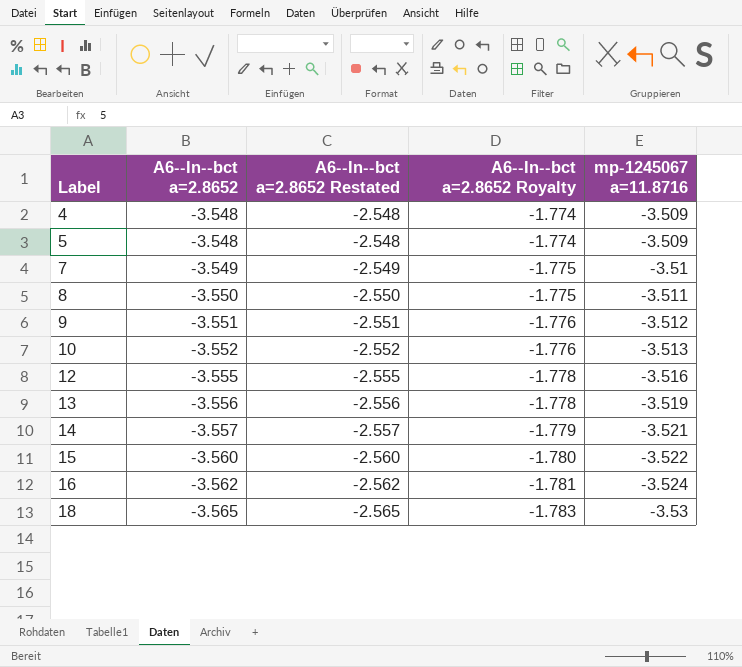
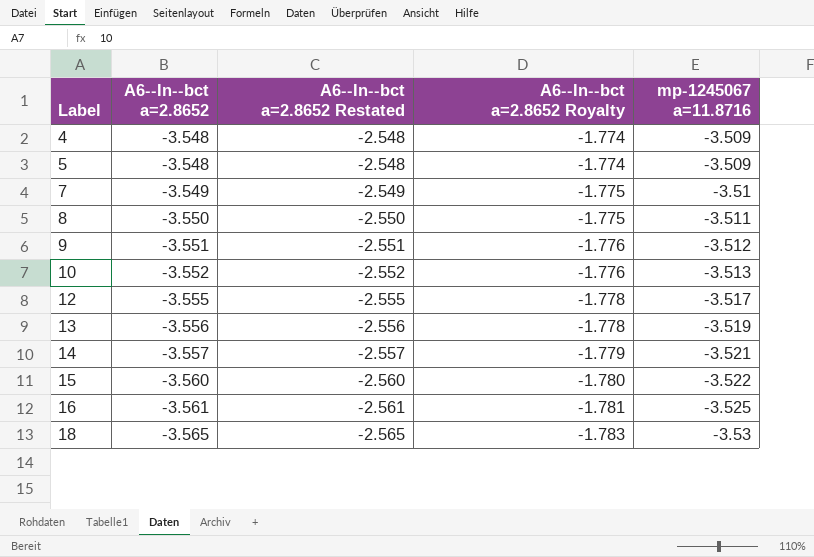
12 | mp-1245067 a=11.8716: -3.516 -> -3.517
16 | A6--In--bct a=2.8652: -3.562 -> -3.561
16 | A6--In--bct a=2.8652 Restated: -2.562 -> -2.561
16 | mp-1245067 a=11.8716: -3.524 -> -3.525

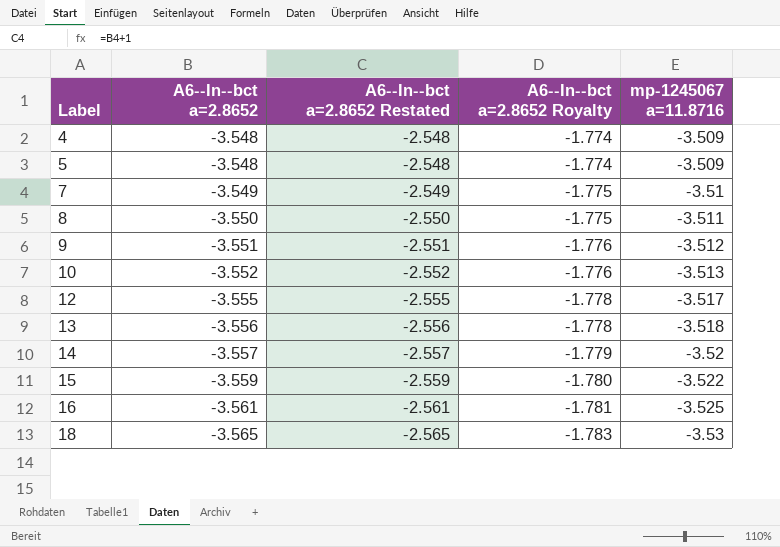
13 | mp-1245067 a=11.8716: -3.519 -> -3.518
14 | mp-1245067 a=11.8716: -3.521 -> -3.52
15 | A6--In--bct a=2.8652: -3.560 -> -3.559
15 | A6--In--bct a=2.8652 Restated: -2.560 -> -2.559

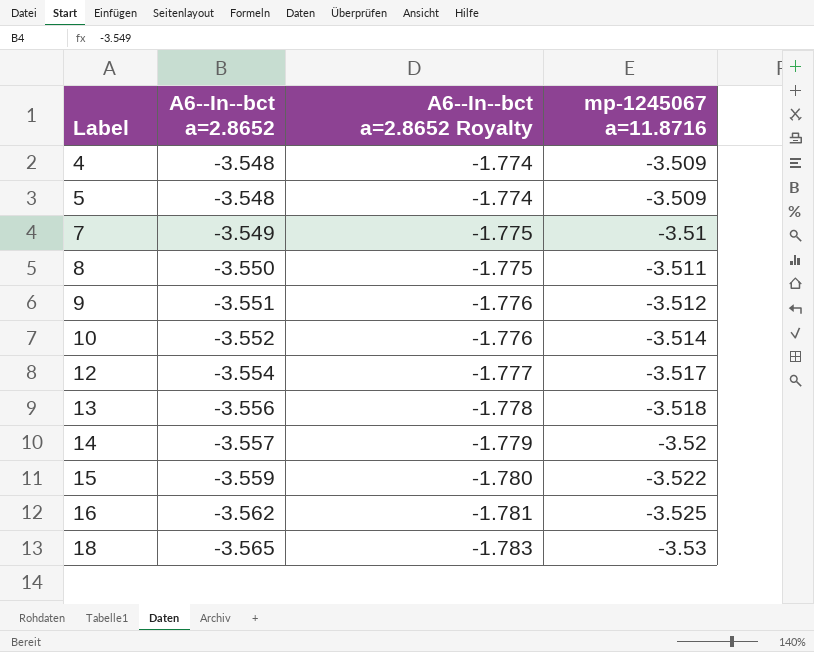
column A6--In--bct a=2.8652 Restated | formula: [A6--In--bct a=2.8652] + 1 -> none
10 | mp-1245067 a=11.8716: -3.513 -> -3.514
12 | A6--In--bct a=2.8652: -3.555 -> -3.554
12 | A6--In--bct a=2.8652 Royalty: -1.778 -> -1.777
16 | A6--In--bct a=2.8652: -3.561 -> -3.562

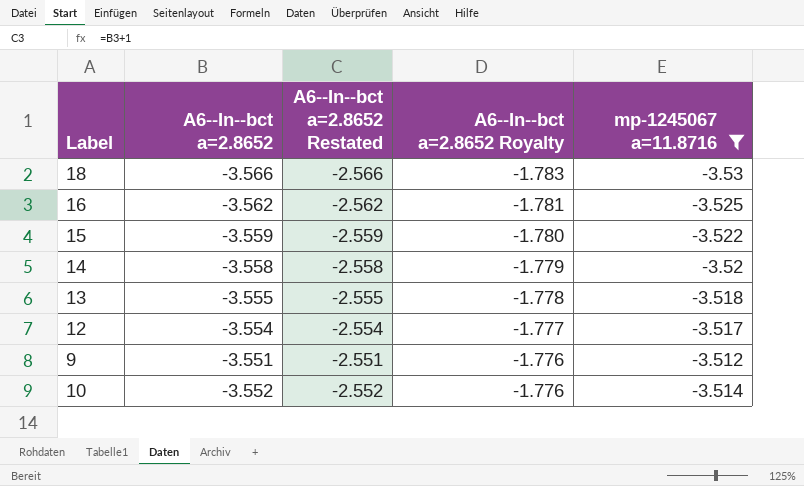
filter: none -> mp-1245067 a=11.8716 <= -3.512
row order: Label ascending -> A6--In--bct a=2.8652 Royalty ascending
column A6--In--bct a=2.8652 Restated | formula: none -> [A6--In--bct a=2.8652] + 1
18 | A6--In--bct a=2.8652: -3.565 -> -3.566
14 | A6--In--bct a=2.8652: -3.557 -> -3.558
13 | A6--In--bct a=2.8652: -3.556 -> -3.555

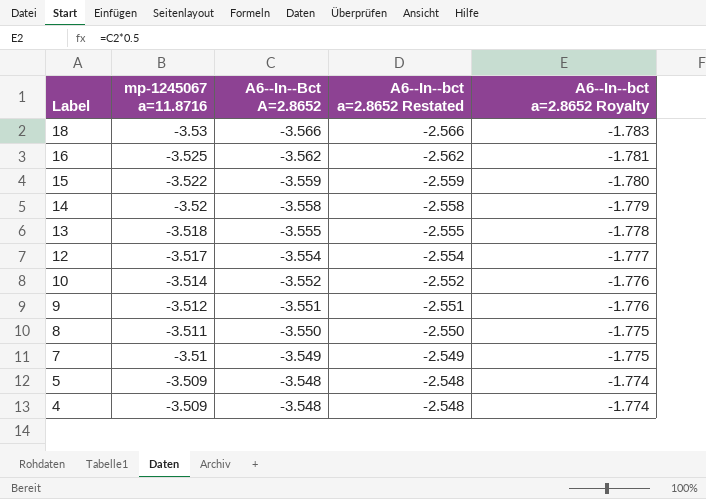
filter: mp-1245067 a=11.8716 <= -3.512 -> none
row order: A6--In--bct a=2.8652 Royalty ascending -> Label descending
column mp-1245067 a=11.8716 | position: 5 -> 2
column name: A6--In--bct a=2.8652 -> A6--In--Bct A=2.8652

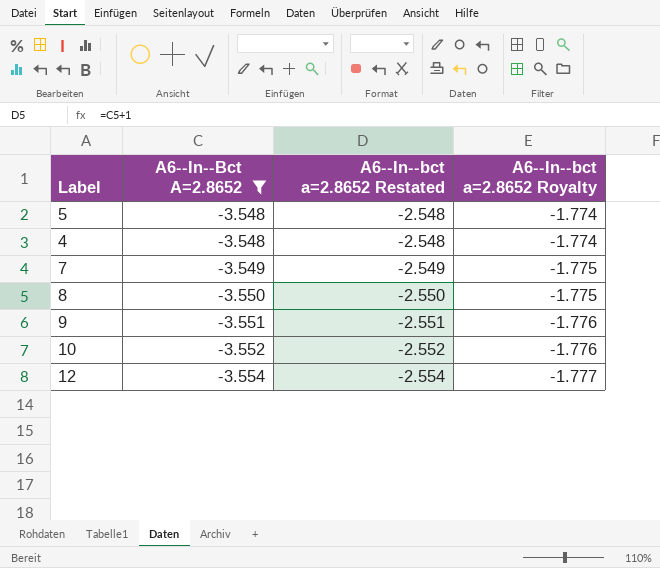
filter: none -> A6--In--Bct A=2.8652 >= -3.554
row order: Label descending -> A6--In--Bct A=2.8652 descending
column mp-1245067 a=11.8716 | position: 2 -> none

